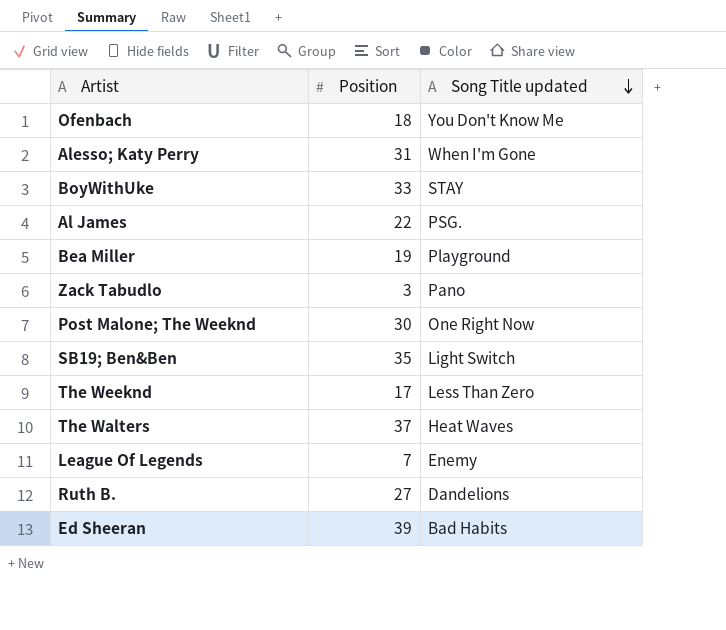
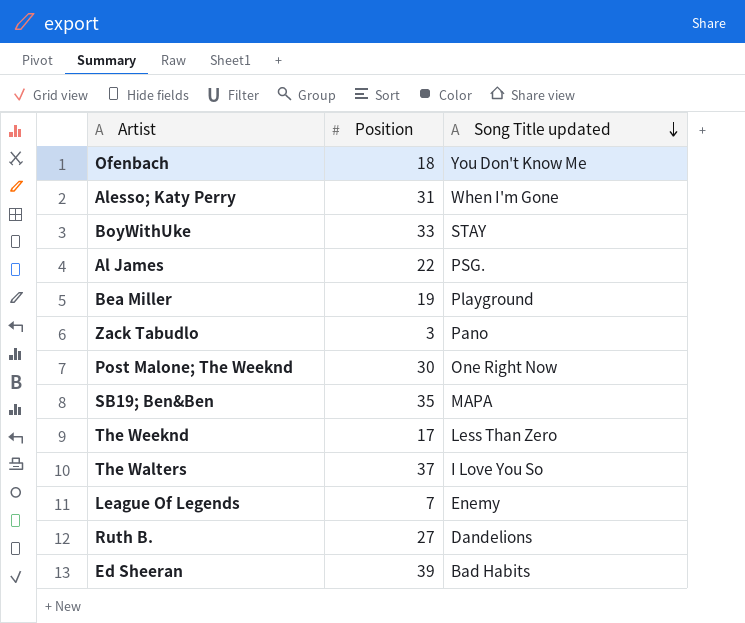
SB19; Ben&Ben | Song Title updated: Light Switch -> MAPA
The Walters | Song Title updated: Heat Waves -> I Love You So

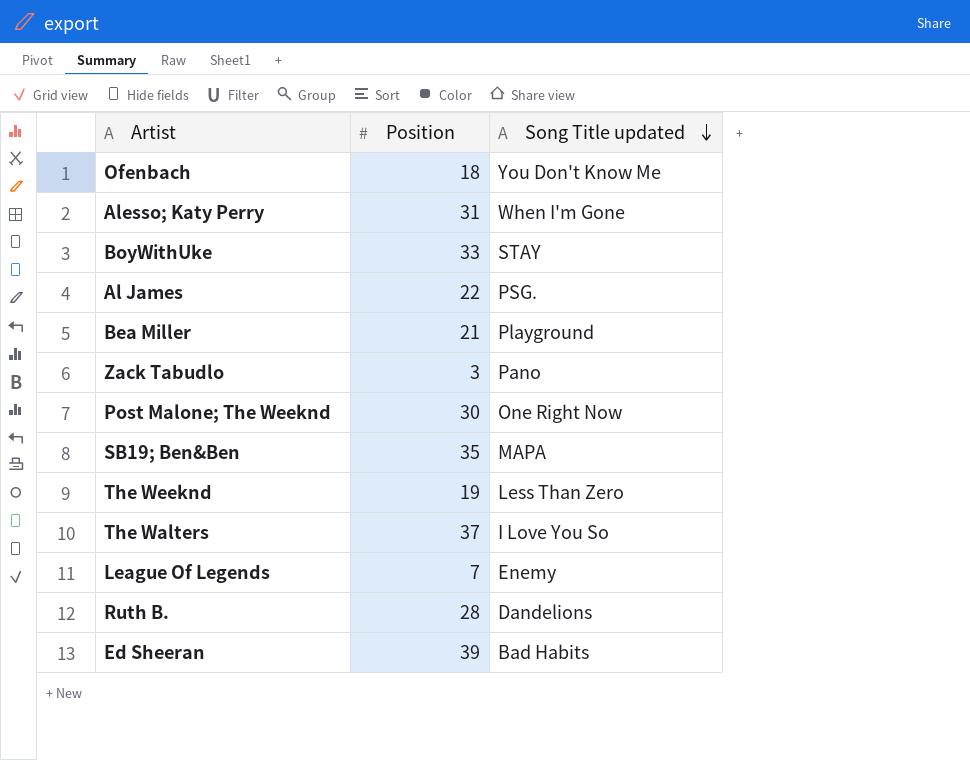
Bea Miller | Position: 19 -> 21
The Weeknd | Position: 17 -> 19
Ruth B. | Position: 27 -> 28

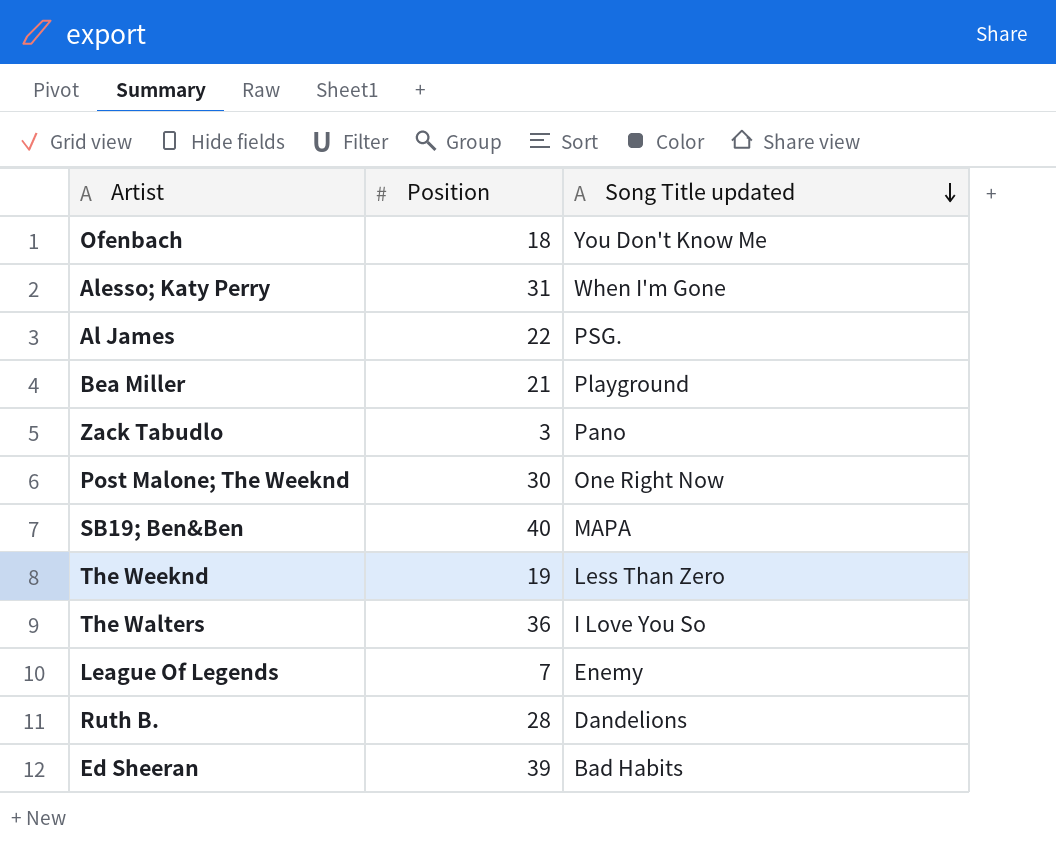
row BoyWithUke: 33 | STAY -> none
SB19; Ben&Ben | Position: 35 -> 40
The Walters | Position: 37 -> 36

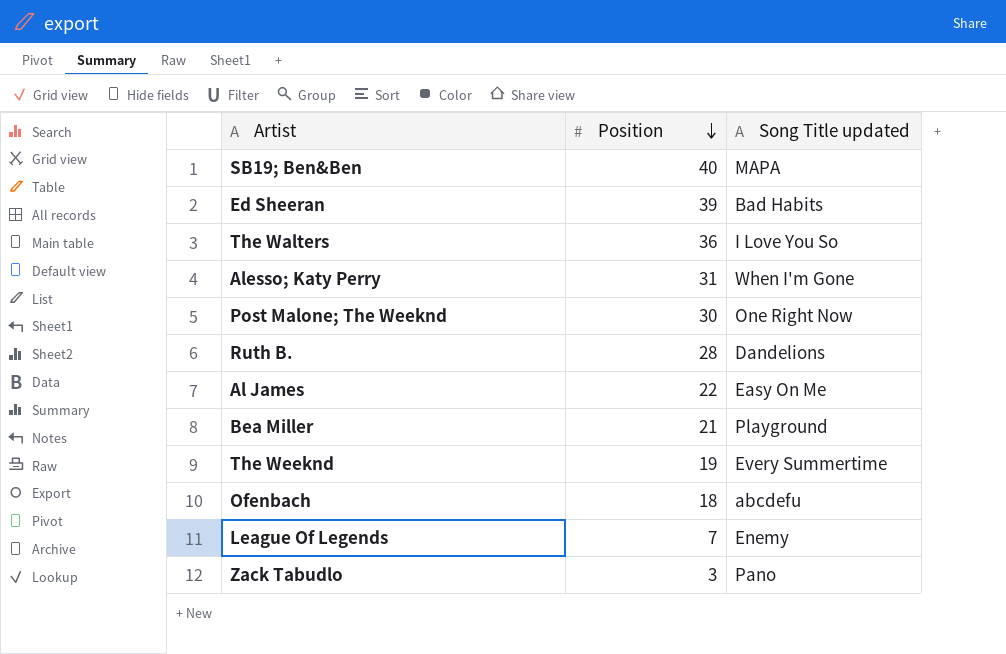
row order: Song Title updated descending -> Position descending
Al James | Song Title updated: PSG. -> Easy On Me
The Weeknd | Song Title updated: Less Than Zero -> Every Summertime
Ofenbach | Song Title updated: You Don't Know Me -> abcdefu

